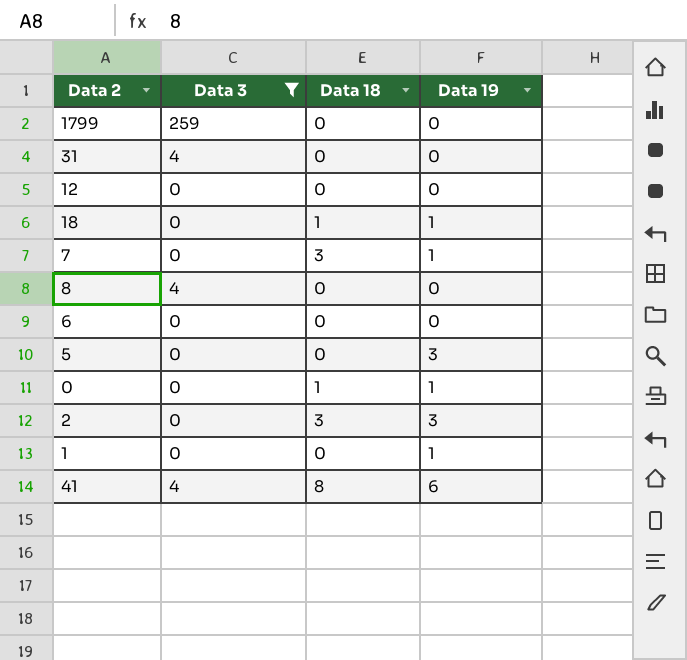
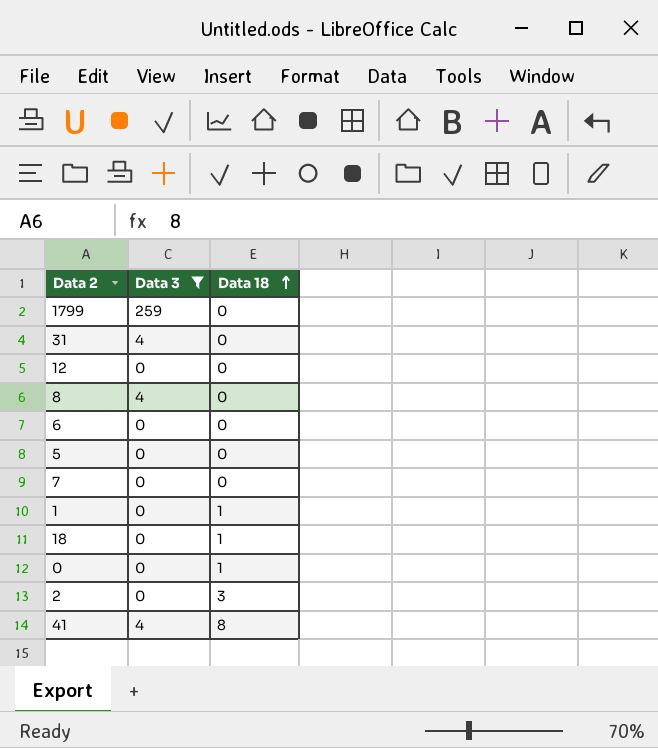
row order: none -> Data 18 ascending
column Data 19 | position: 4 -> none
7 | Data 18: 3 -> 0
1 | Data 18: 0 -> 1

